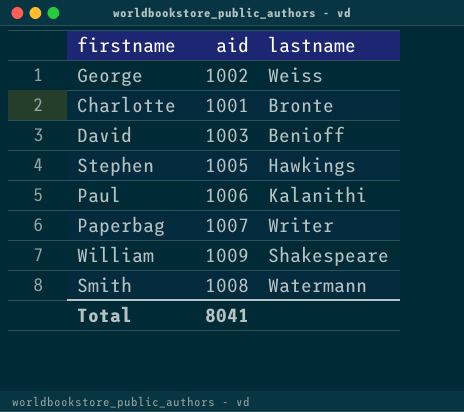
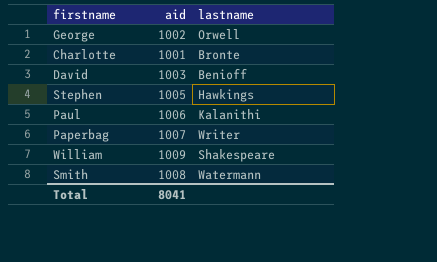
George | lastname: Weiss -> Orwell

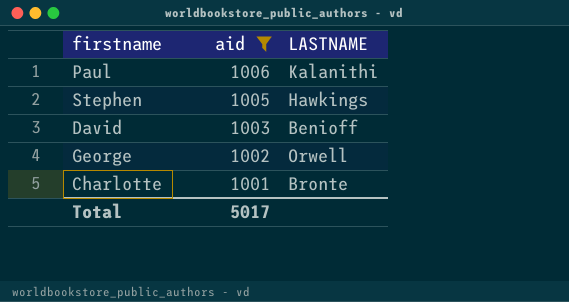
filter: none -> aid <= 1006
row order: none -> aid descending
column name: lastname -> LASTNAME
Total | aid: 8041 -> 5017

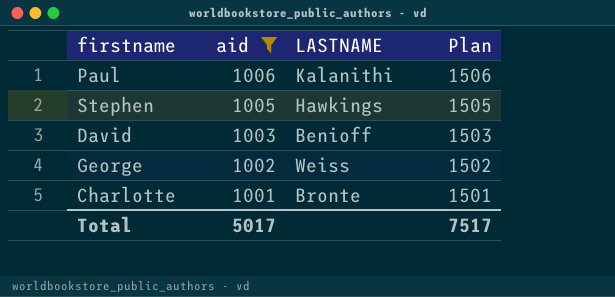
column Plan | formula: none -> [aid] + 500
George | LASTNAME: Orwell -> Weiss

